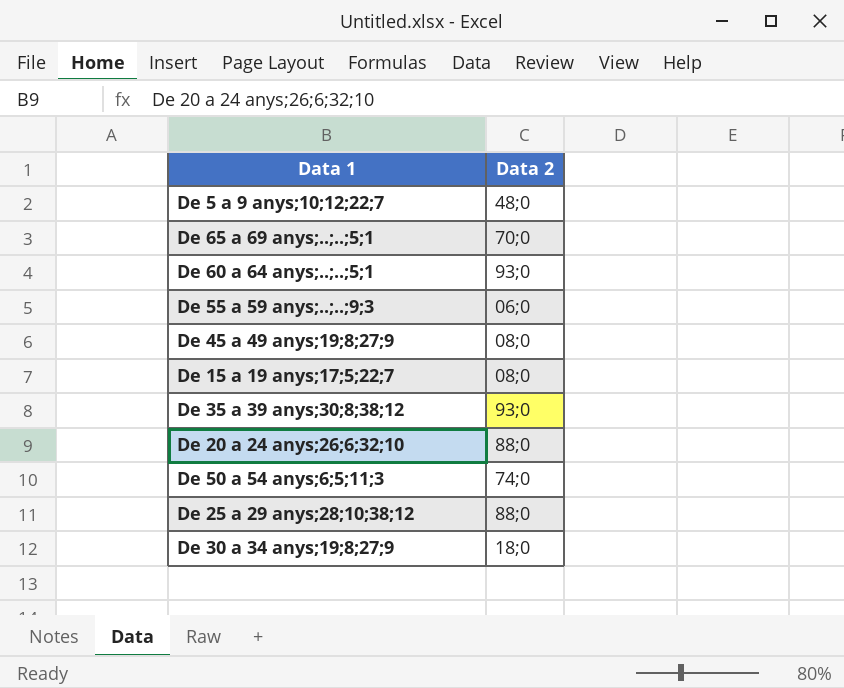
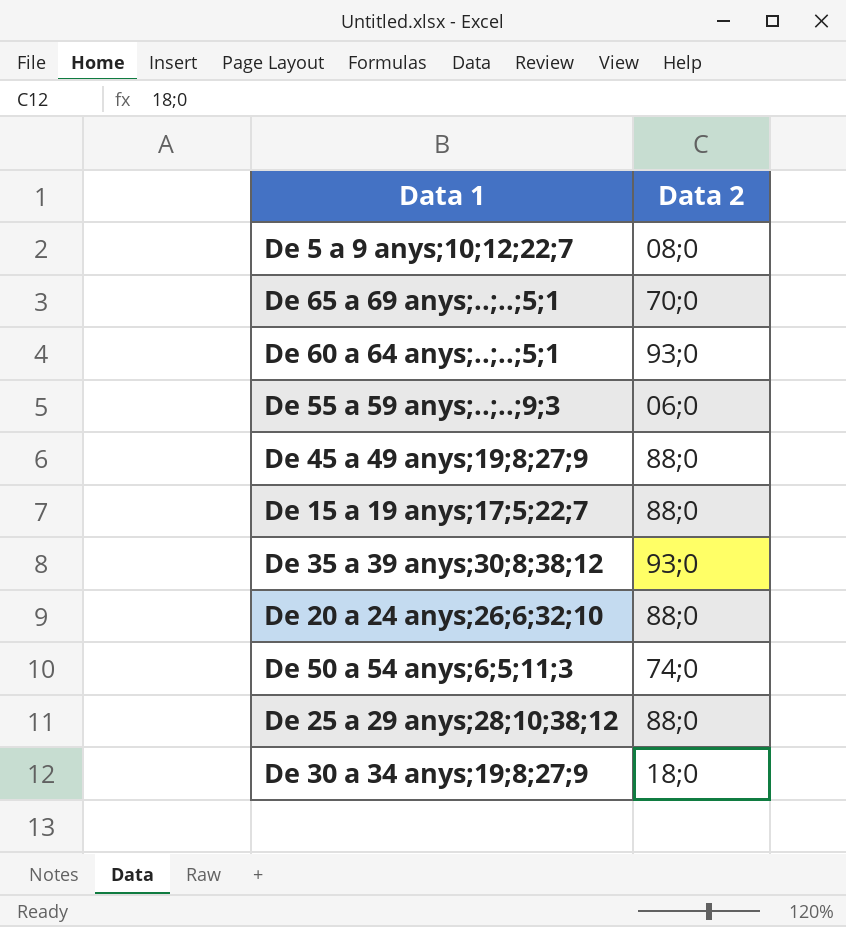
De 5 a 9 anys;10;12;22;7 | Data 2: 48;0 -> 08;0
De 45 a 49 anys;19;8;27;9 | Data 2: 08;0 -> 88;0
De 15 a 19 anys;17;5;22;7 | Data 2: 08;0 -> 88;0

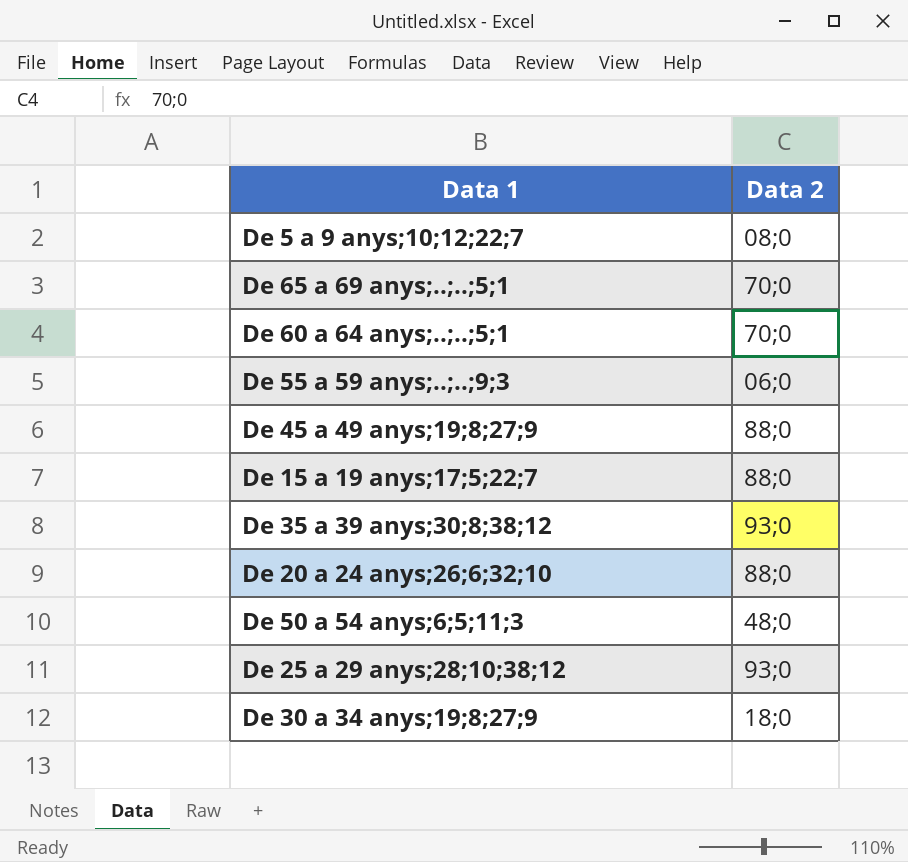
De 60 a 64 anys;..;..;5;1 | Data 2: 93;0 -> 70;0
De 50 a 54 anys;6;5;11;3 | Data 2: 74;0 -> 48;0
De 25 a 29 anys;28;10;38;12 | Data 2: 88;0 -> 93;0

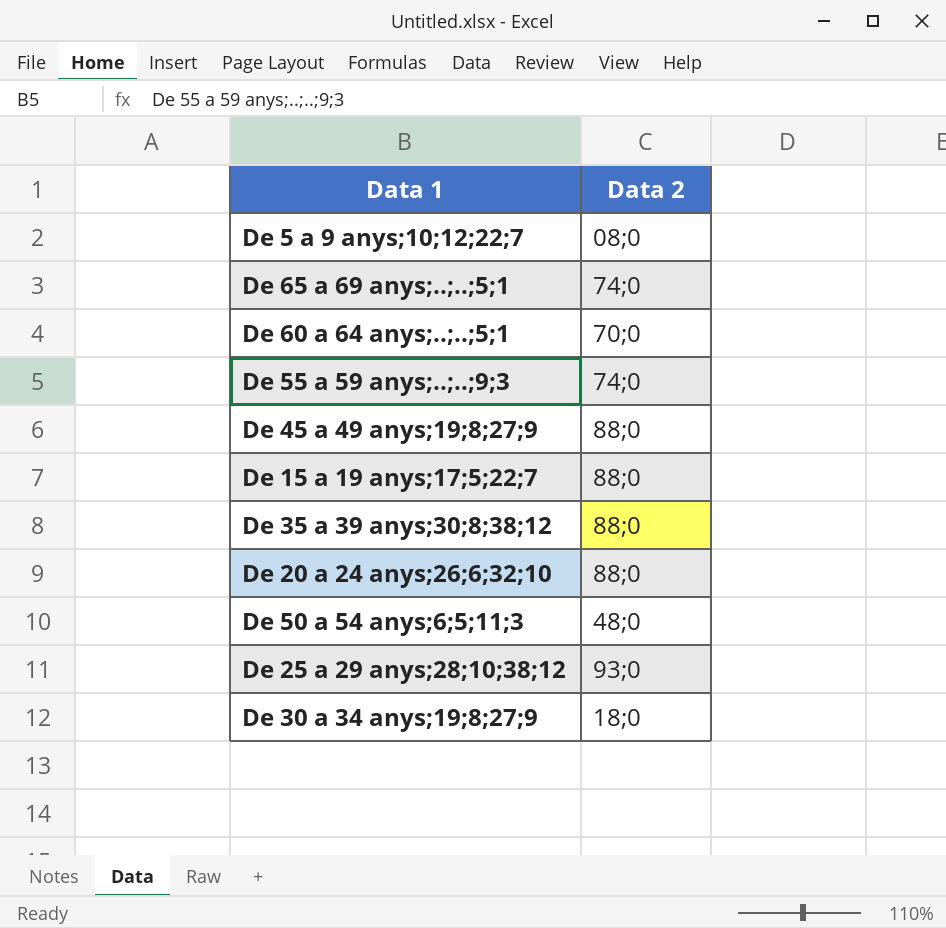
De 65 a 69 anys;..;..;5;1 | Data 2: 70;0 -> 74;0
De 55 a 59 anys;..;..;9;3 | Data 2: 06;0 -> 74;0
De 35 a 39 anys;30;8;38;12 | Data 2: 93;0 -> 88;0

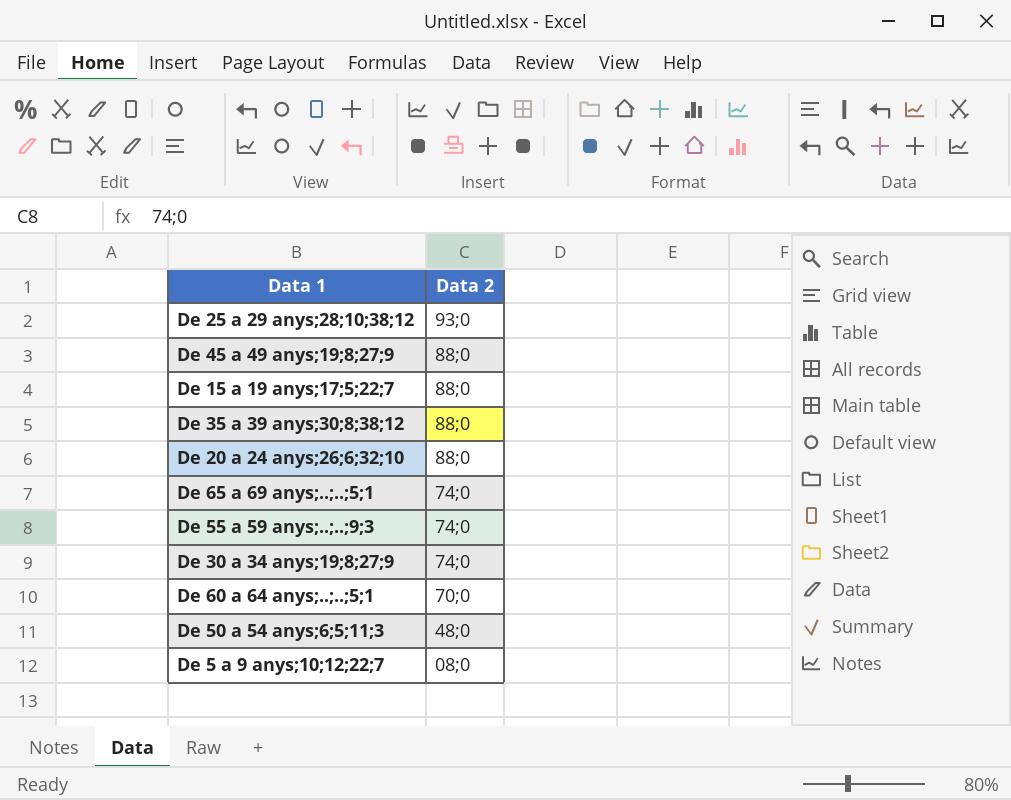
row order: none -> Data 2 descending
De 30 a 34 anys;19;8;27;9 | Data 2: 18;0 -> 74;0

